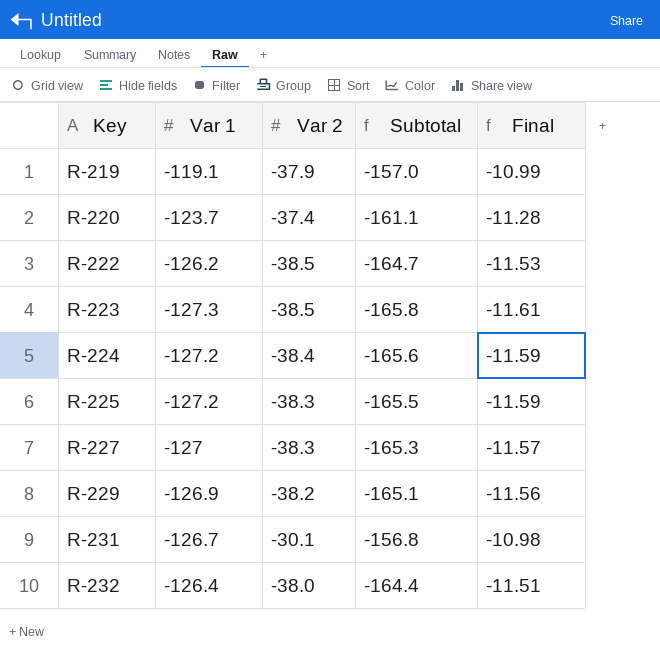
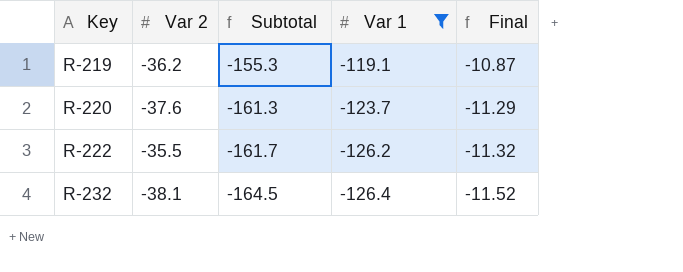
filter: none -> Var 1 >= -126.4
column Var 1 | position: 2 -> 4
R-219 | Var 2: -37.9 -> -36.2
R-219 | Subtotal: -157.0 -> -155.3
R-219 | Final: -10.99 -> -10.87
R-220 | Var 2: -37.4 -> -37.6
R-220 | Subtotal: -161.1 -> -161.3
R-220 | Final: -11.28 -> -11.29
R-222 | Var 2: -38.5 -> -35.5
R-222 | Subtotal: -164.7 -> -161.7
R-222 | Final: -11.53 -> -11.32
R-232 | Var 2: -38.0 -> -38.1
R-232 | Subtotal: -164.4 -> -164.5
R-232 | Final: -11.51 -> -11.52

